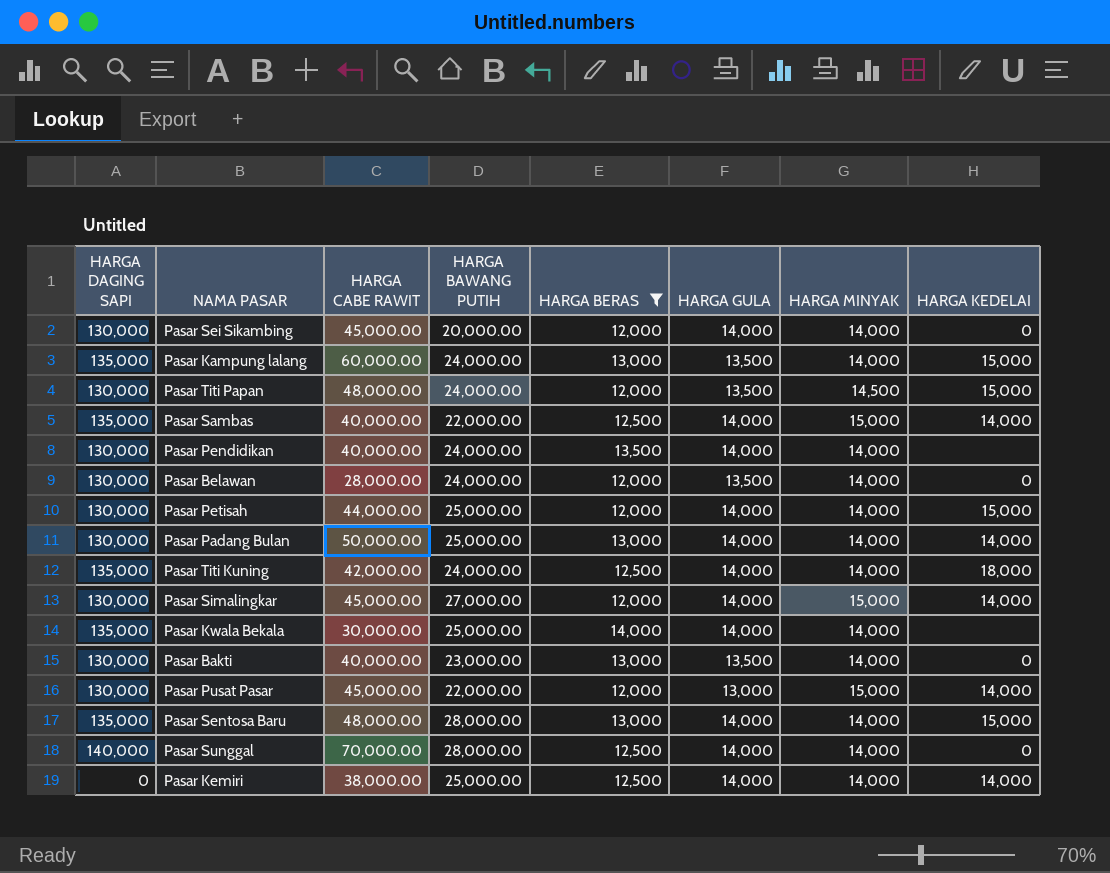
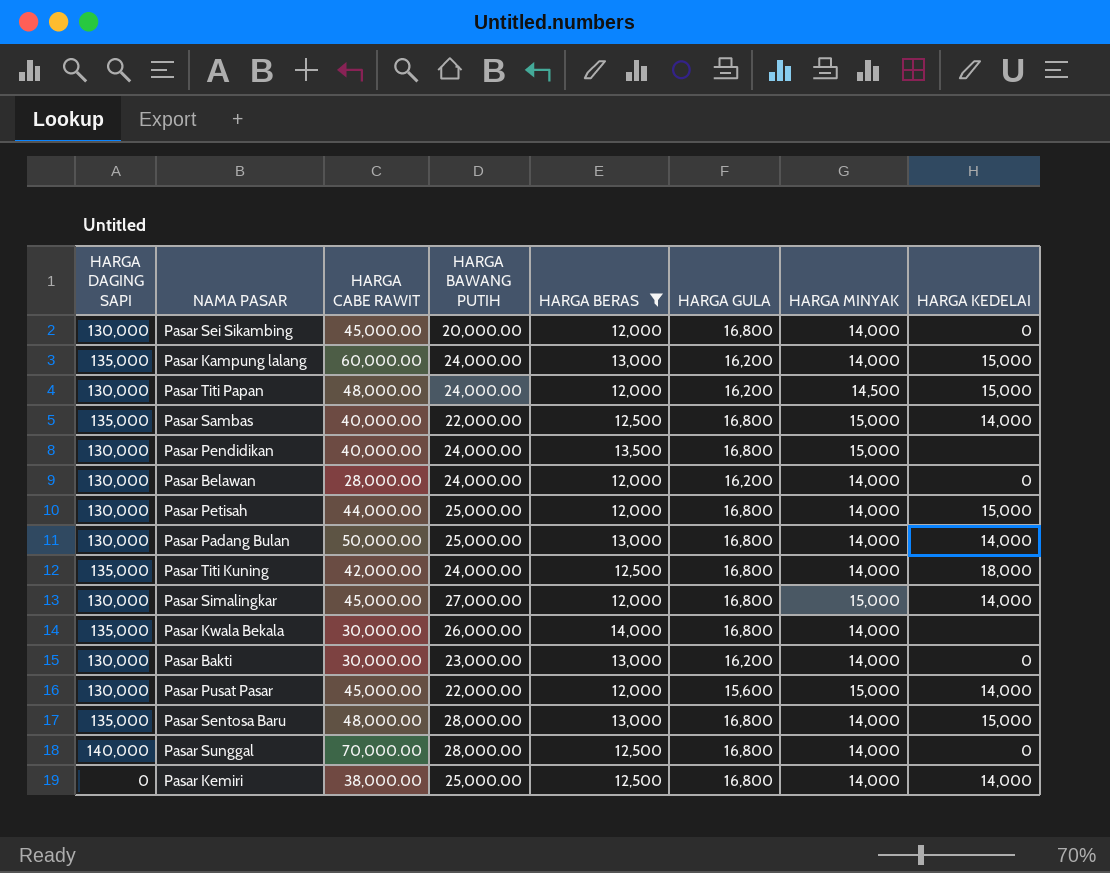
Pasar Sei Sikambing | HARGA GULA: 14,000 -> 16,800
Pasar Kampung lalang | HARGA GULA: 13,500 -> 16,200
Pasar Titi Papan | HARGA GULA: 13,500 -> 16,200
Pasar Sambas | HARGA GULA: 14,000 -> 16,800
Pasar Pendidikan | HARGA GULA: 14,000 -> 16,800
Pasar Pendidikan | HARGA MINYAK: 14,000 -> 15,000
Pasar Belawan | HARGA GULA: 13,500 -> 16,200
Pasar Petisah | HARGA GULA: 14,000 -> 16,800
Pasar Padang Bulan | HARGA GULA: 14,000 -> 16,800
Pasar Titi Kuning | HARGA GULA: 14,000 -> 16,800
Pasar Simalingkar | HARGA GULA: 14,000 -> 16,800
Pasar Kwala Bekala | HARGA BAWANG PUTIH: 25,000.00 -> 26,000.00
Pasar Kwala Bekala | HARGA GULA: 14,000 -> 16,800
Pasar Bakti | HARGA CABE RAWIT: 40,000.00 -> 30,000.00
Pasar Bakti | HARGA GULA: 13,500 -> 16,200
Pasar Pusat Pasar | HARGA GULA: 13,000 -> 15,600
Pasar Sentosa Baru | HARGA GULA: 14,000 -> 16,800
Pasar Sunggal | HARGA GULA: 14,000 -> 16,800
Pasar Kemiri | HARGA GULA: 14,000 -> 16,800

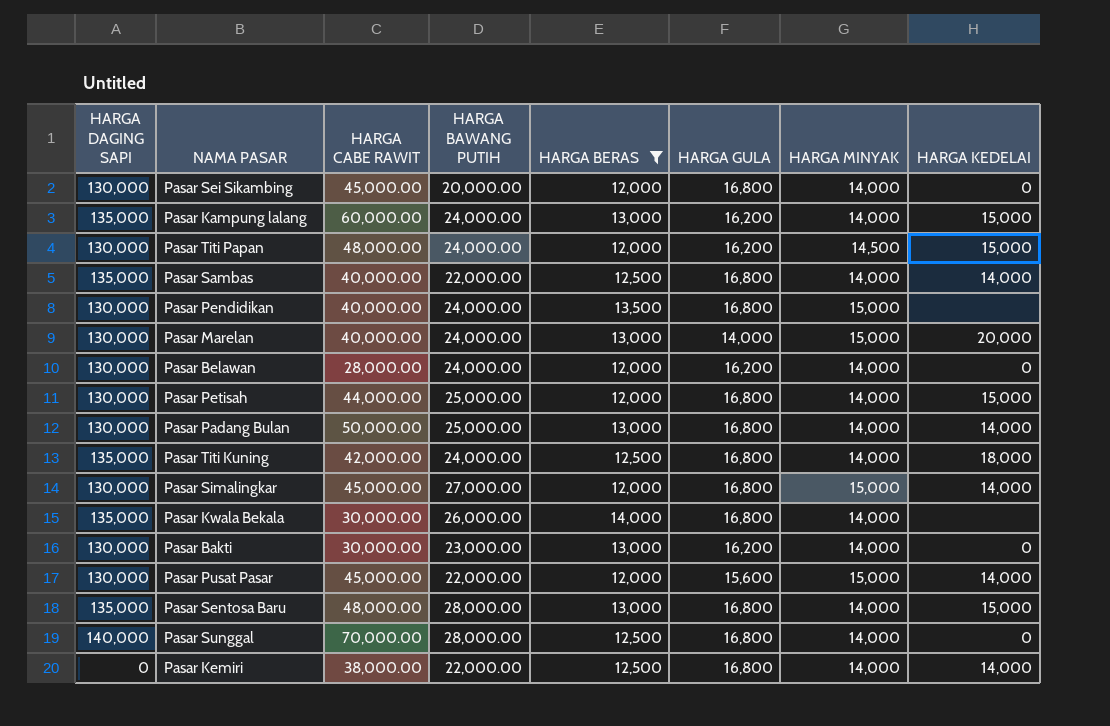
Pasar Sambas | HARGA MINYAK: 15,000 -> 14,000
row Pasar Marelan: none -> 130,000 | 40,000.00 | 24,000.00 | 13,000 | 14,000 | 15,000 | 20,000
Pasar Kemiri | HARGA BAWANG PUTIH: 25,000.00 -> 22,000.00

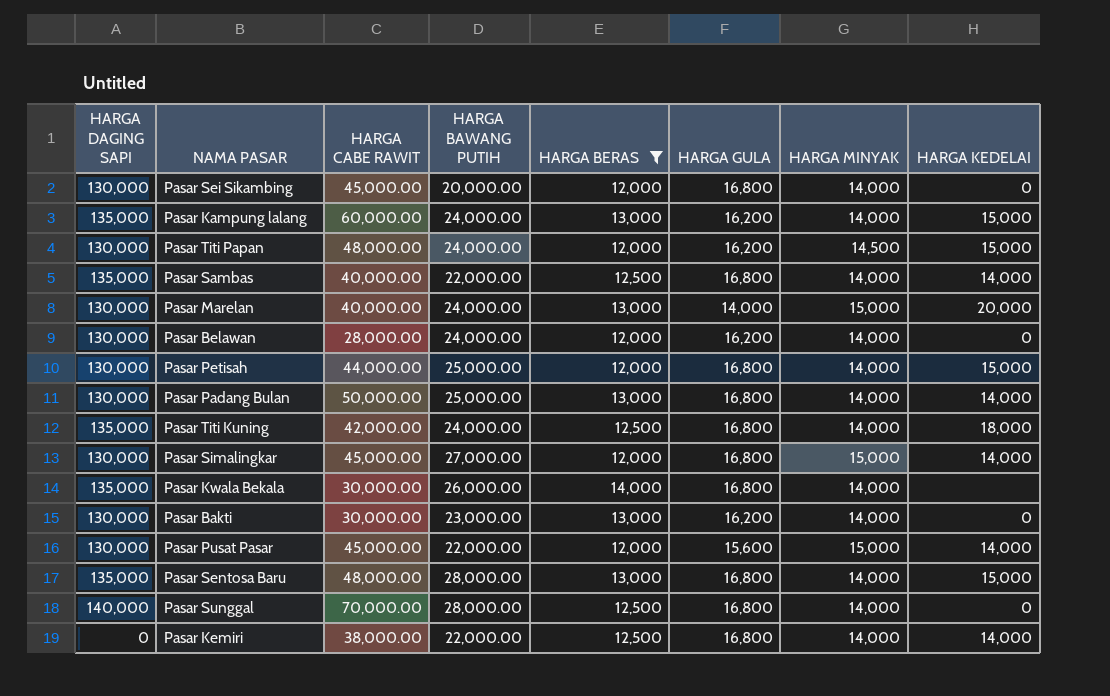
row Pasar Pendidikan: 130,000 | 40,000.00 | 24,000.00 | 13,500 | 16,800 | 15,000 | none -> none

